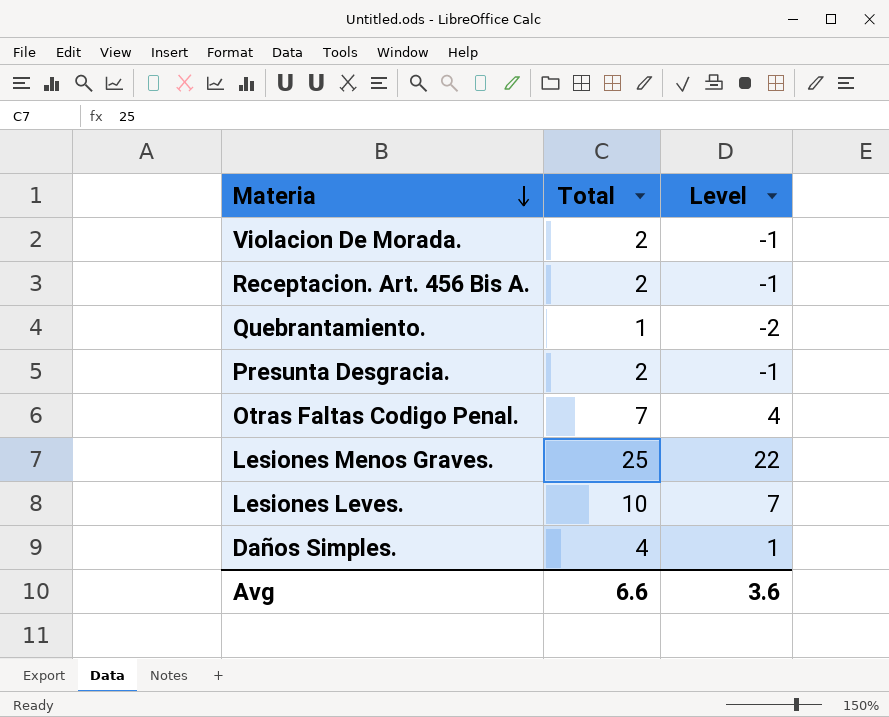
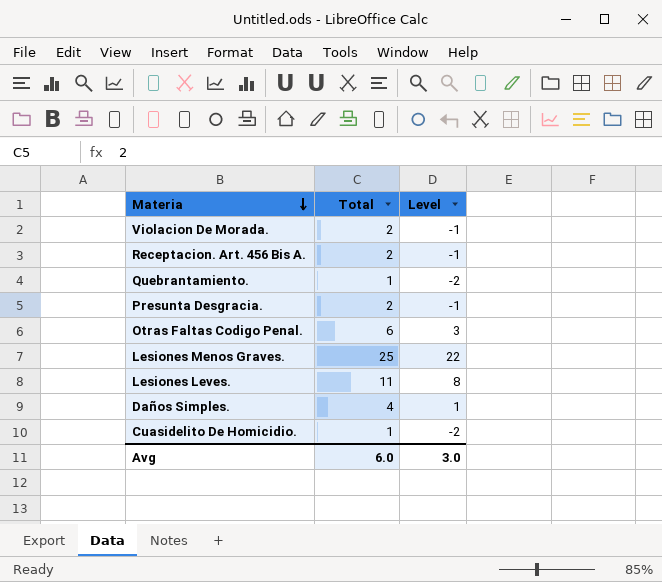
Otras Faltas Codigo Penal. | Total: 7 -> 6
Otras Faltas Codigo Penal. | Level: 4 -> 3
Lesiones Leves. | Total: 10 -> 11
Lesiones Leves. | Level: 7 -> 8
row Cuasidelito De Homicidio.: none -> 1 | -2
Avg | Total: 6.6 -> 6.0
Avg | Level: 3.6 -> 3.0

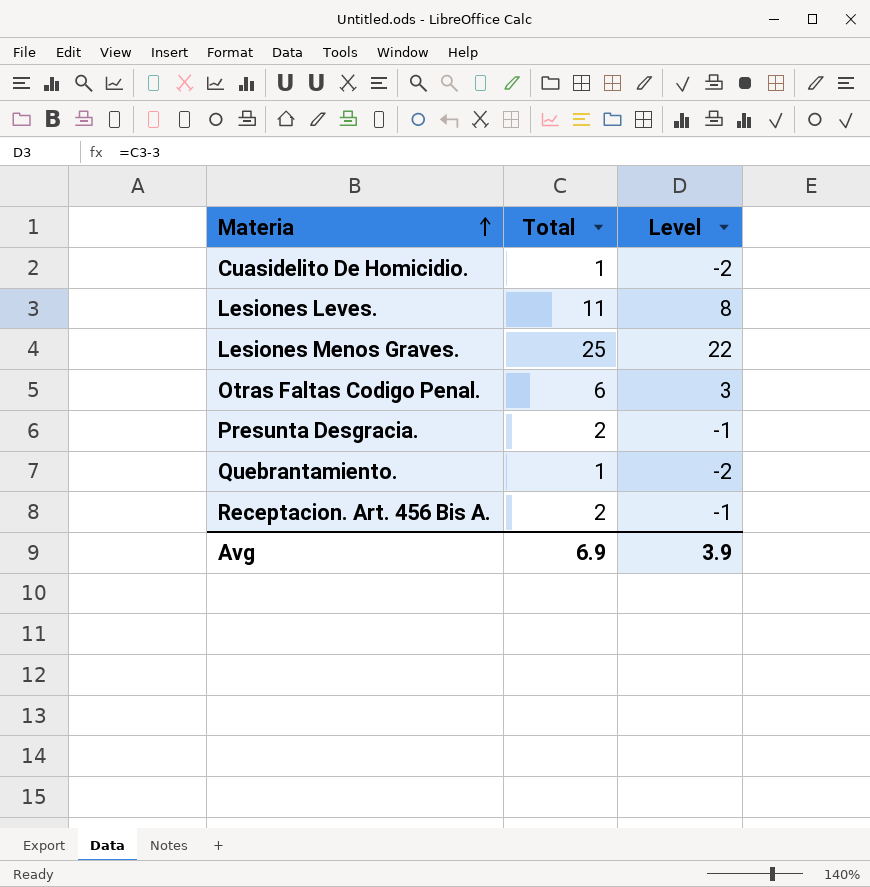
row order: Materia descending -> Materia ascending
row Violacion De Morada.: 2 | -1 -> none
row Daños Simples.: 4 | 1 -> none
Avg | Total: 6.0 -> 6.9
Avg | Level: 3.0 -> 3.9

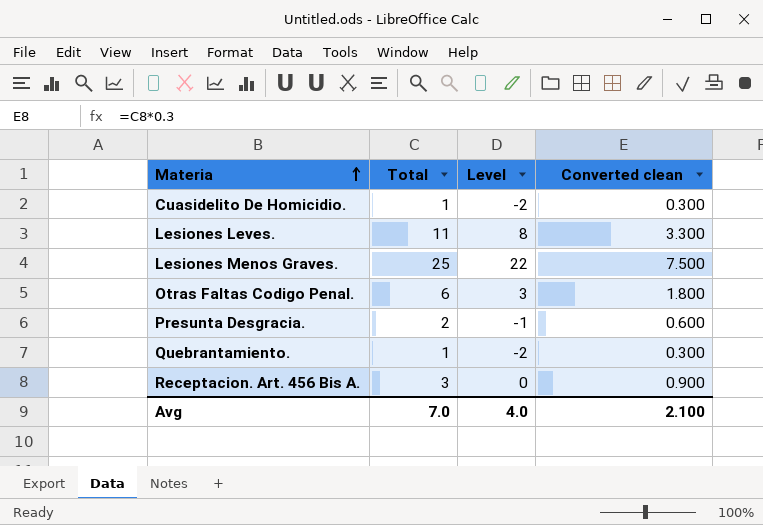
column Converted clean | formula: none -> [Total] * 0.3
Receptacion. Art. 456 Bis A. | Total: 2 -> 3
Receptacion. Art. 456 Bis A. | Level: -1 -> 0
Avg | Total: 6.9 -> 7.0
Avg | Level: 3.9 -> 4.0

